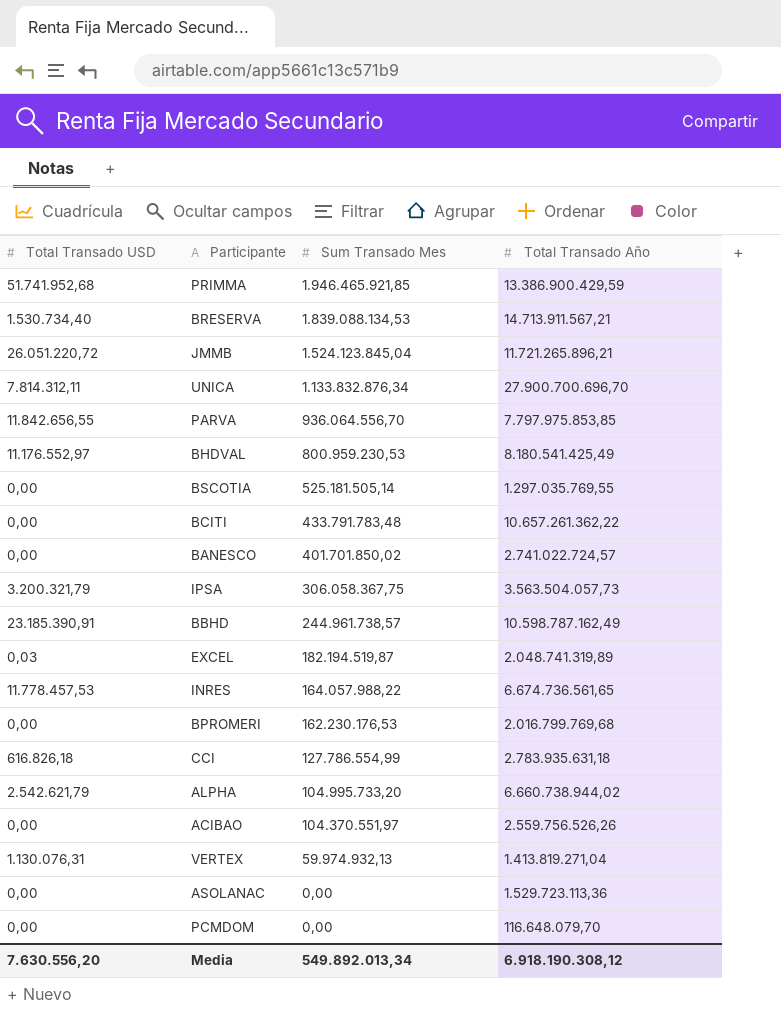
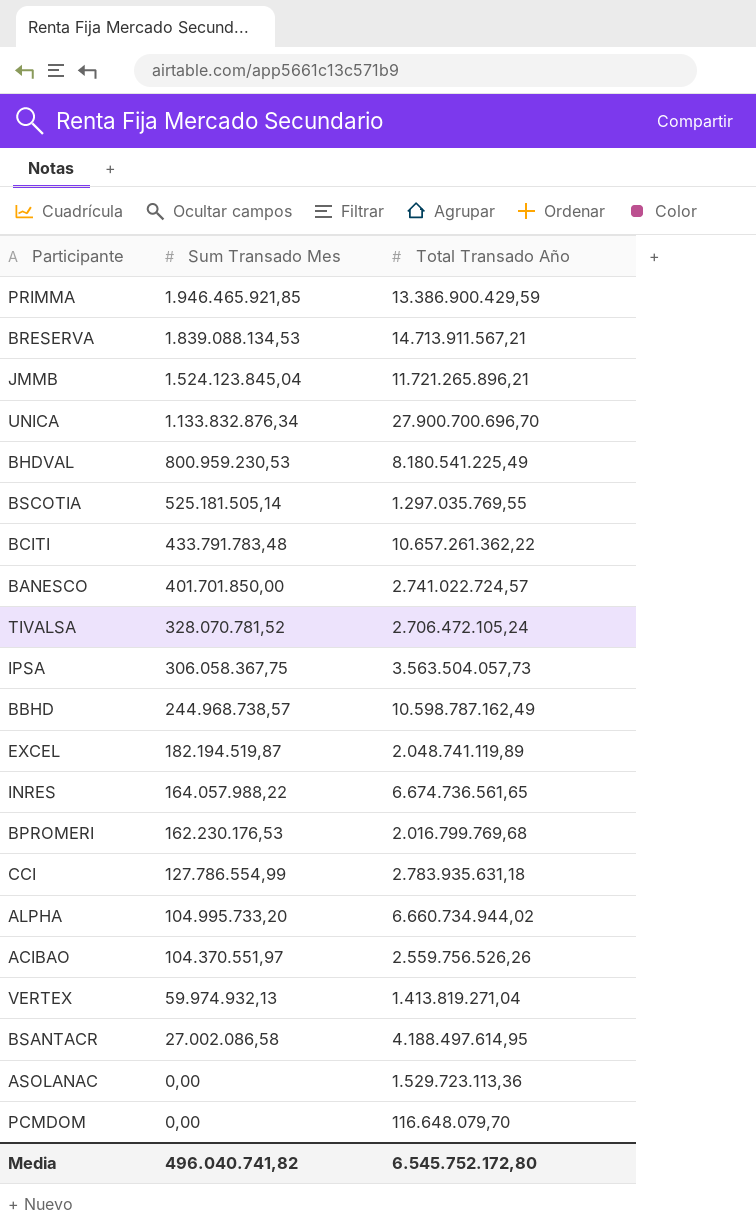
column Total Transado USD | position: 1 -> none
row PARVA: 11.842.656,55 | 936.064.556,70 | 7.797.975.853,85 -> none
BHDVAL | Total Transado Año: 8.180.541.425,49 -> 8.180.541.225,49
BANESCO | Sum Transado Mes: 401.701.850,02 -> 401.701.850,00
row TIVALSA: none -> 328.070.781,52 | 2.706.472.105,24
BBHD | Sum Transado Mes: 244.961.738,57 -> 244.968.738,57
EXCEL | Total Transado Año: 2.048.741.319,89 -> 2.048.741.119,89
ALPHA | Total Transado Año: 6.660.738.944,02 -> 6.660.734.944,02
row BSANTACR: none -> 27.002.086,58 | 4.188.497.614,95
Media | Sum Transado Mes: 549.892.013,34 -> 496.040.741,82
Media | Total Transado Año: 6.918.190.308,12 -> 6.545.752.172,80

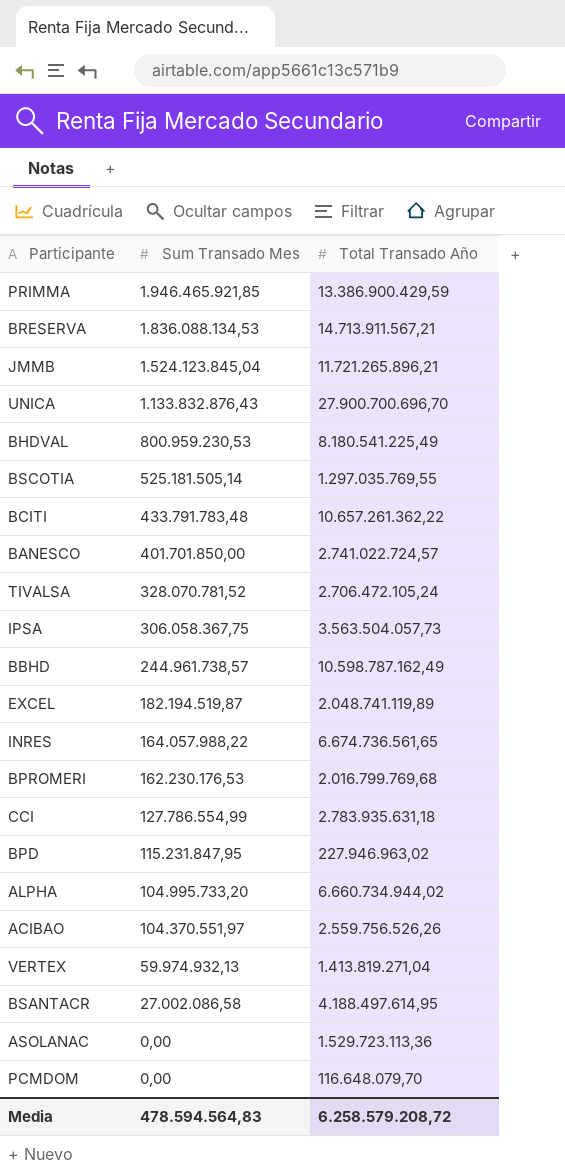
BRESERVA | Sum Transado Mes: 1.839.088.134,53 -> 1.836.088.134,53
UNICA | Sum Transado Mes: 1.133.832.876,34 -> 1.133.832.876,43
BBHD | Sum Transado Mes: 244.968.738,57 -> 244.961.738,57
row BPD: none -> 115.231.847,95 | 227.946.963,02
Media | Sum Transado Mes: 496.040.741,82 -> 478.594.564,83
Media | Total Transado Año: 6.545.752.172,80 -> 6.258.579.208,72

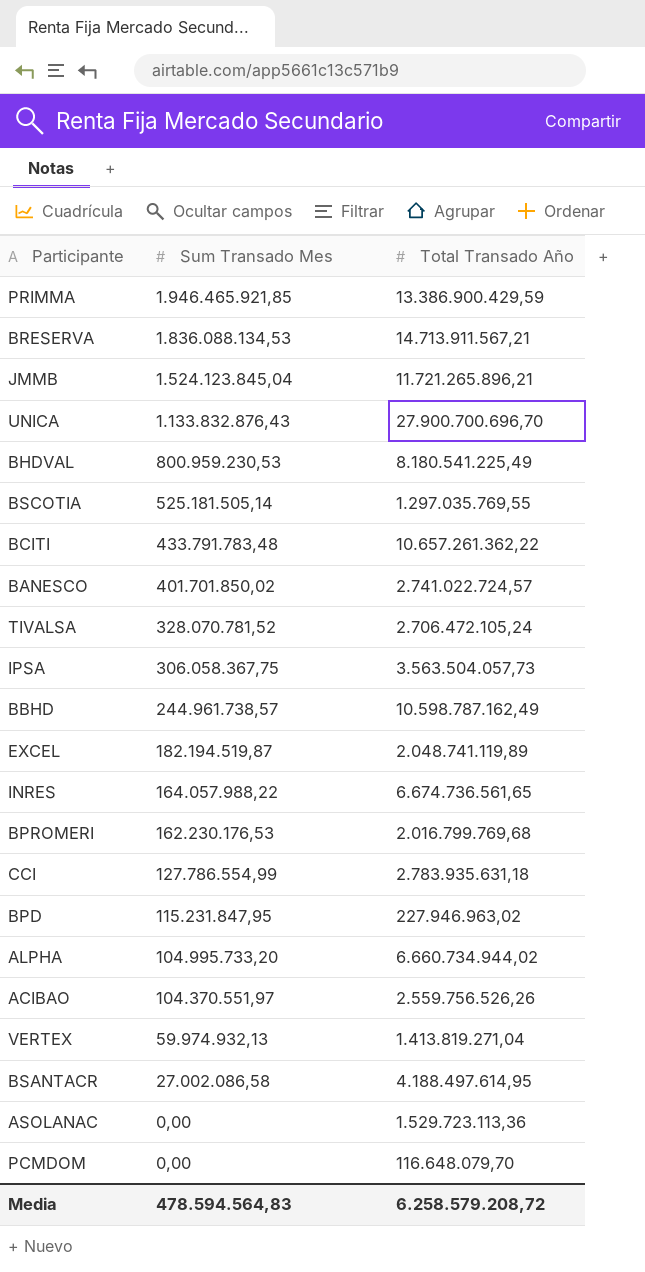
BANESCO | Sum Transado Mes: 401.701.850,00 -> 401.701.850,02

